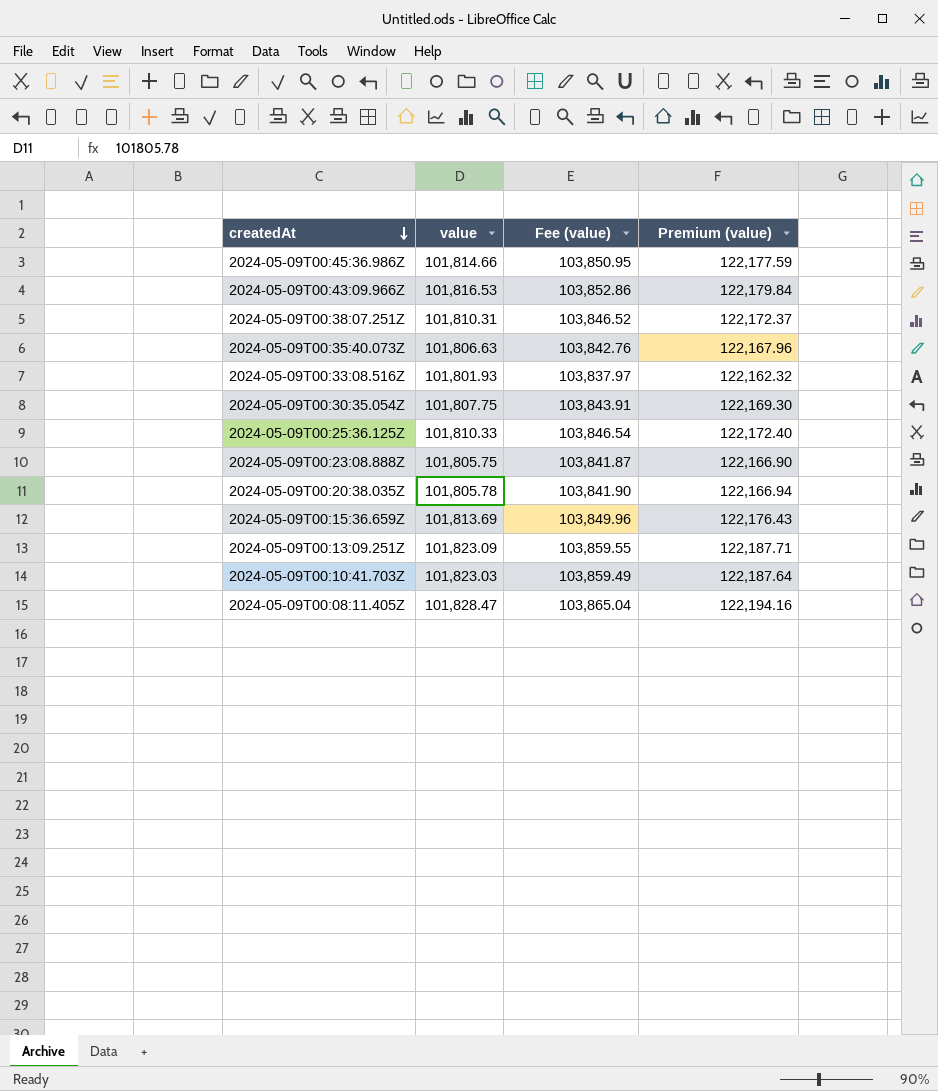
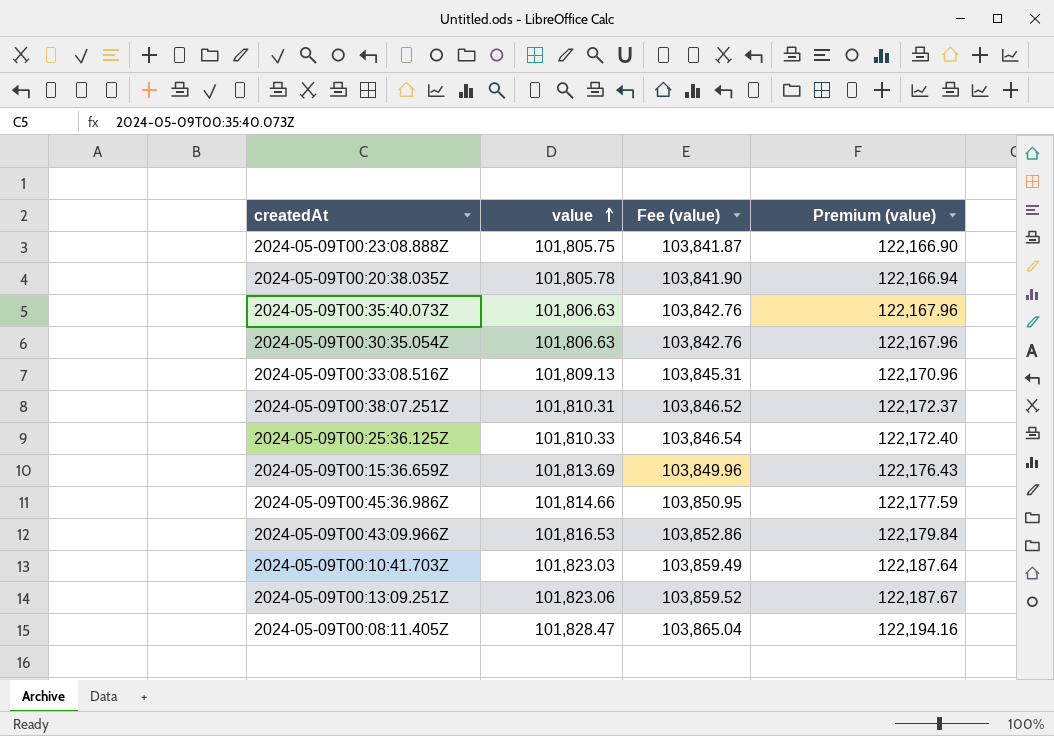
row order: createdAt descending -> value ascending
2024-05-09T00:30:35.054Z | value: 101,807.75 -> 101,806.63
2024-05-09T00:30:35.054Z | Fee (value): 103,843.91 -> 103,842.76
2024-05-09T00:30:35.054Z | Premium (value): 122,169.30 -> 122,167.96
2024-05-09T00:33:08.516Z | value: 101,801.93 -> 101,809.13
2024-05-09T00:33:08.516Z | Fee (value): 103,837.97 -> 103,845.31
2024-05-09T00:33:08.516Z | Premium (value): 122,162.32 -> 122,170.96
2024-05-09T00:13:09.251Z | value: 101,823.09 -> 101,823.06
2024-05-09T00:13:09.251Z | Fee (value): 103,859.55 -> 103,859.52
2024-05-09T00:13:09.251Z | Premium (value): 122,187.71 -> 122,187.67

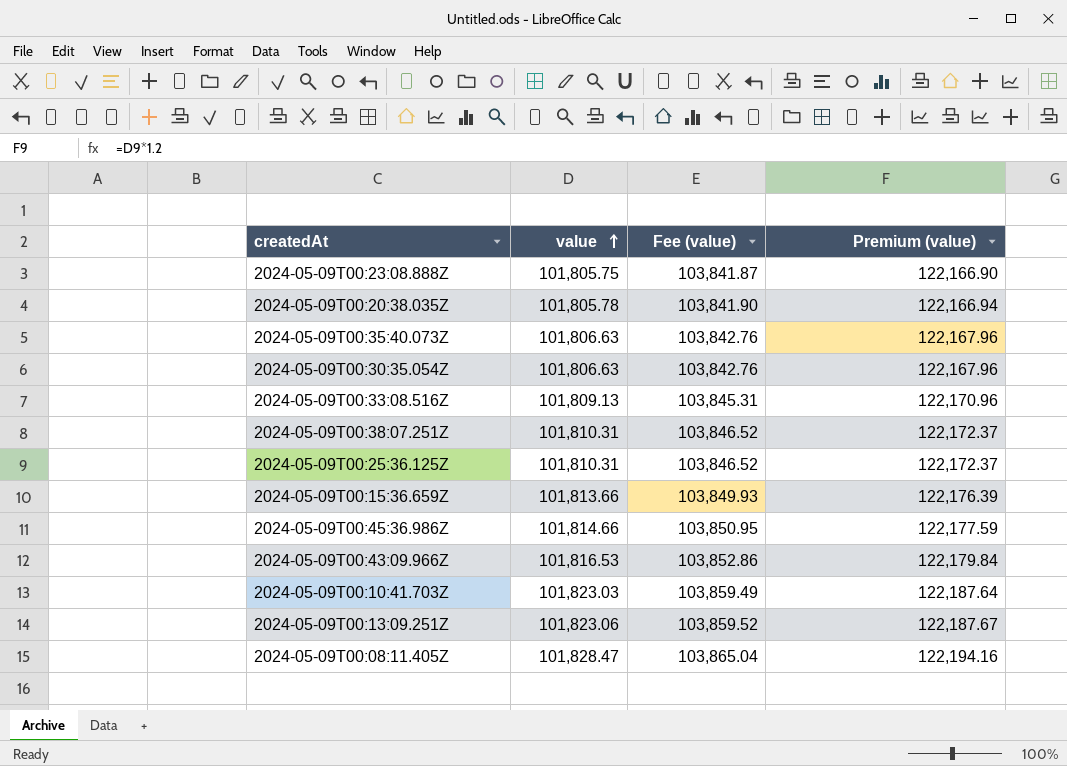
2024-05-09T00:25:36.125Z | value: 101,810.33 -> 101,810.31
2024-05-09T00:25:36.125Z | Fee (value): 103,846.54 -> 103,846.52
2024-05-09T00:25:36.125Z | Premium (value): 122,172.40 -> 122,172.37
2024-05-09T00:15:36.659Z | value: 101,813.69 -> 101,813.66
2024-05-09T00:15:36.659Z | Fee (value): 103,849.96 -> 103,849.93
2024-05-09T00:15:36.659Z | Premium (value): 122,176.43 -> 122,176.39

